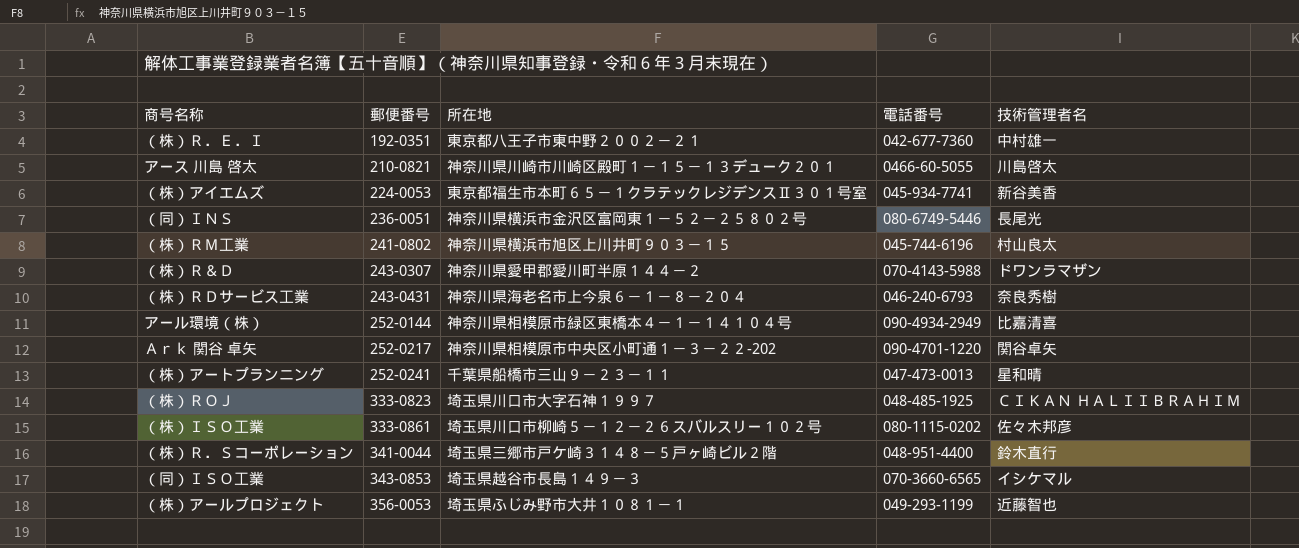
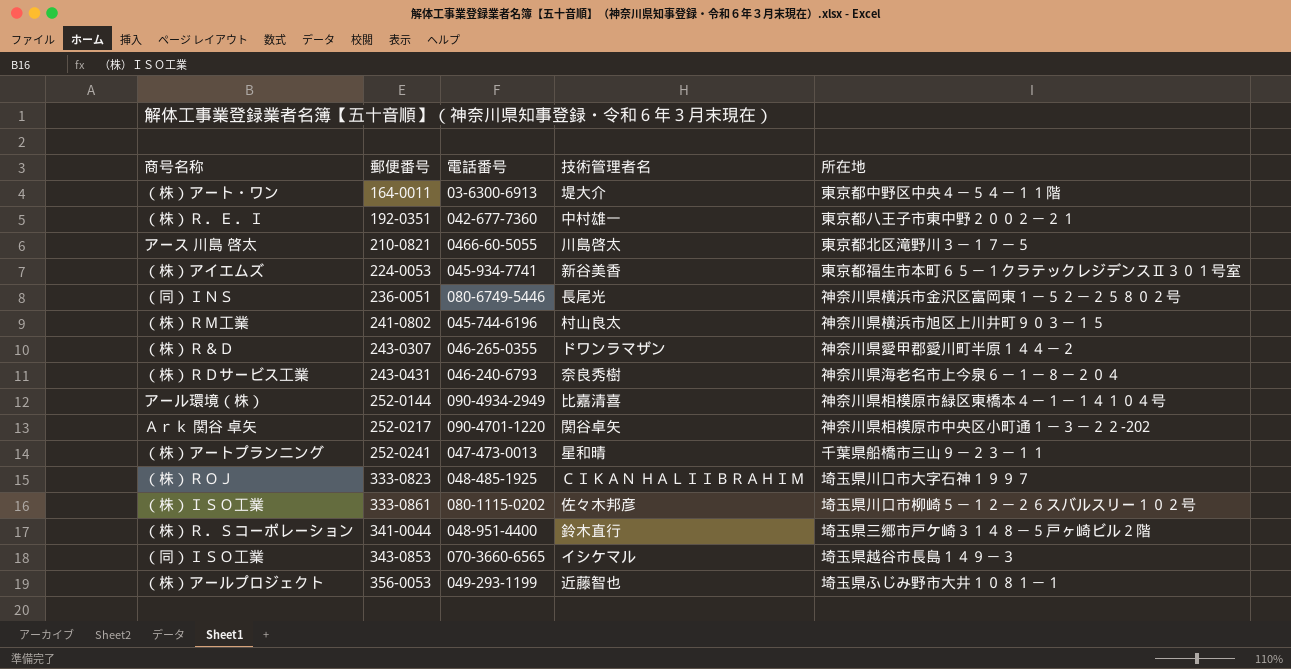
column 所在地 | position: 3 -> 5
row （株）アート・ワン: none -> 164-0011 | 03-6300-6913 | 堤大介 | 東京都中野区中央４－５４－１１階
アース 川島 啓太 | 所在地: 神奈川県川崎市川崎区殿町１－１５－１３デューク２０１ -> 東京都北区滝野川３－１７－５
（株）Ｒ＆Ｄ | 電話番号: 070-4143-5988 -> 046-265-0355

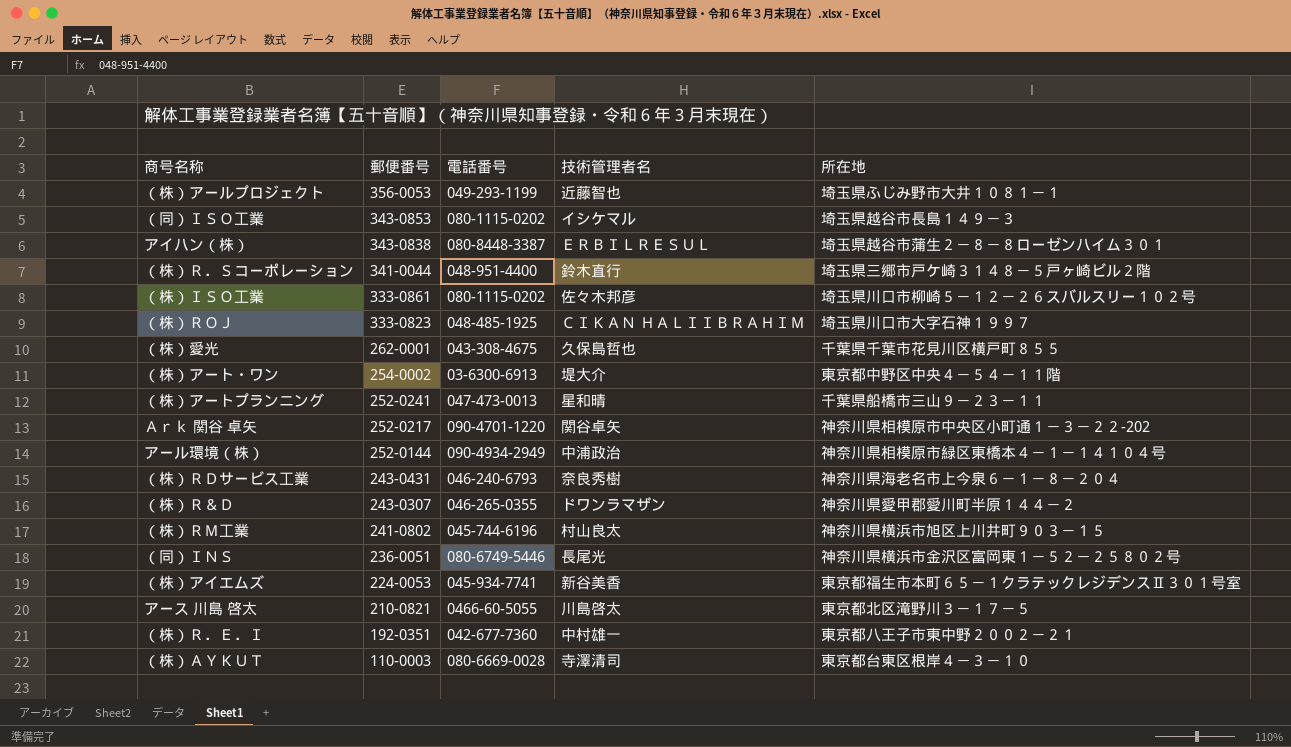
row order: 郵便番号 ascending -> 郵便番号 descending
（同）ＩＳＯ工業 | 電話番号: 070-3660-6565 -> 080-1115-0202
row アイハン（株）: none -> 343-0838 | 080-8448-3387 | ＥＲＢＩＬＲＥＳＵＬ | 埼玉県越谷市蒲生２－８－８ローゼンハイム３０１
row （株）愛光: none -> 262-0001 | 043-308-4675 | 久保島哲也 | 千葉県千葉市花見川区横戸町８５５
（株）アート・ワン | 郵便番号: 164-0011 -> 254-0002
アール環境（株） | 技術管理者名: 比嘉清喜 -> 中浦政治
row （株）ＡＹＫＵＴ: none -> 110-0003 | 080-6669-0028 | 寺澤清司 | 東京都台東区根岸４－３－１０

